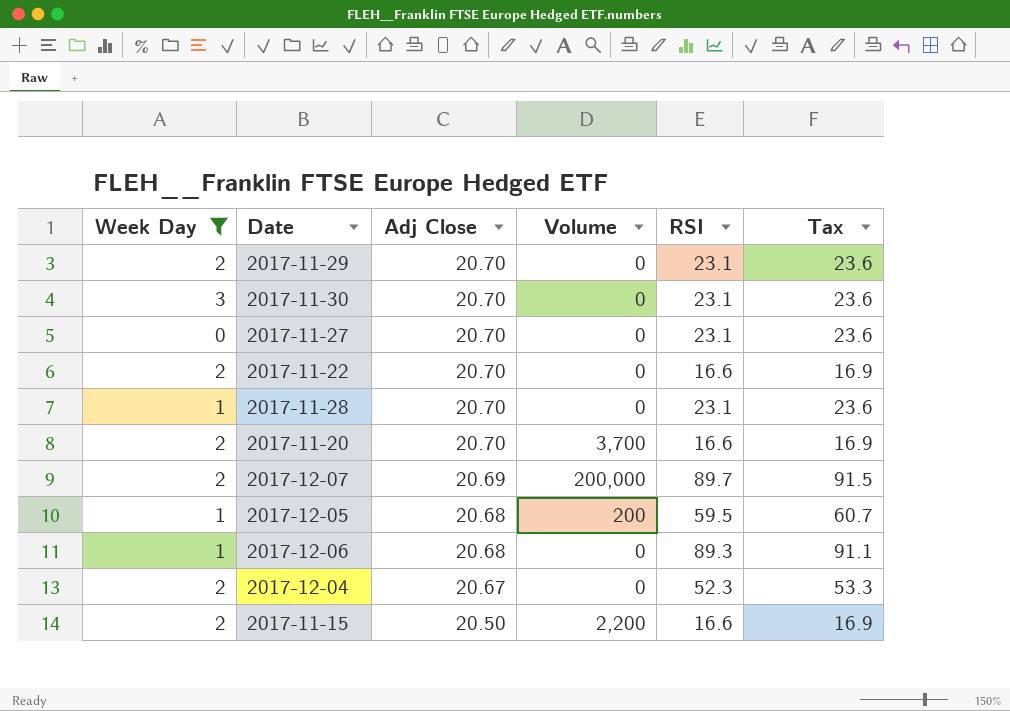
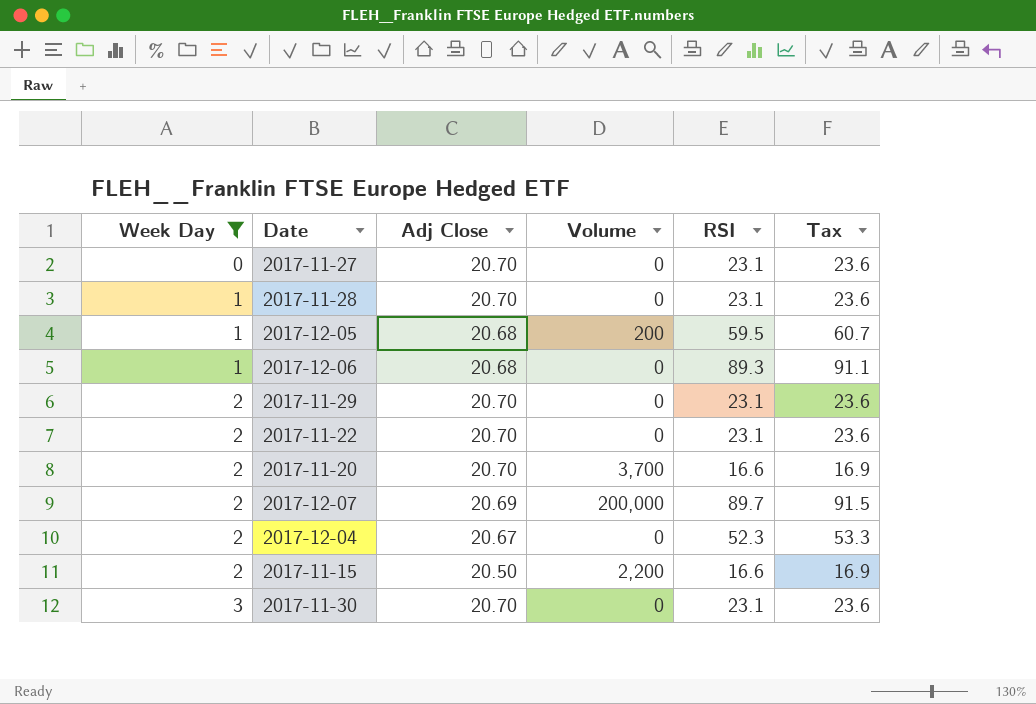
row order: Adj Close descending -> Week Day ascending
2017-11-22 | RSI: 16.6 -> 23.1
2017-11-22 | Tax: 16.9 -> 23.6

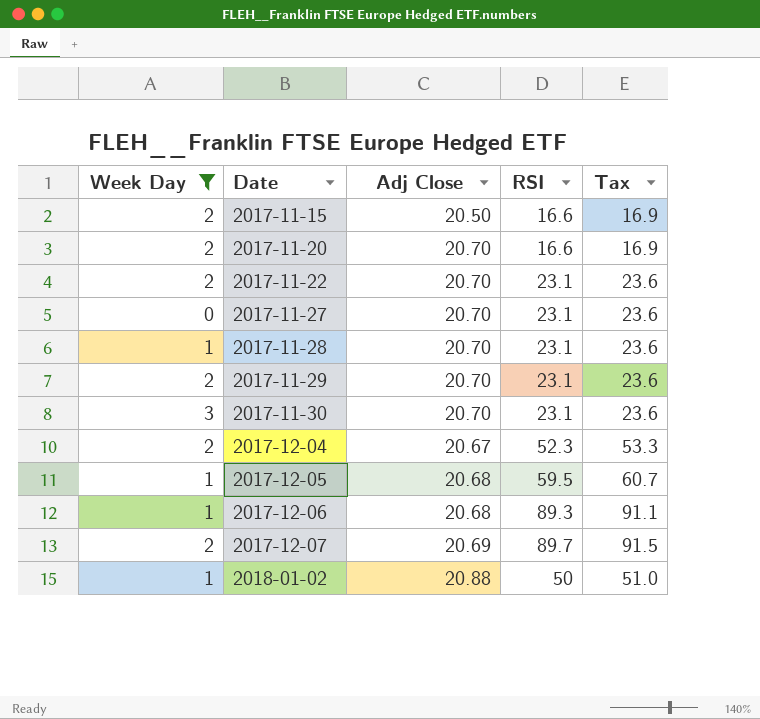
row order: Week Day ascending -> Date ascending
column Volume | position: 4 -> none
row 2018-01-02: none -> 1 | 20.88 | 50 | 51.0

